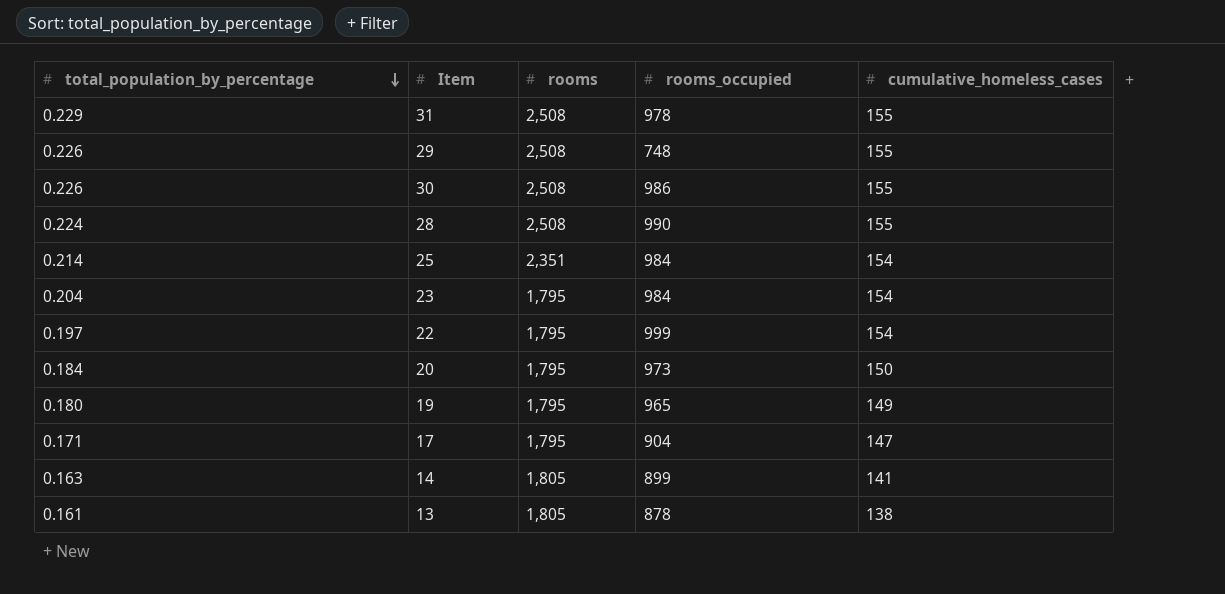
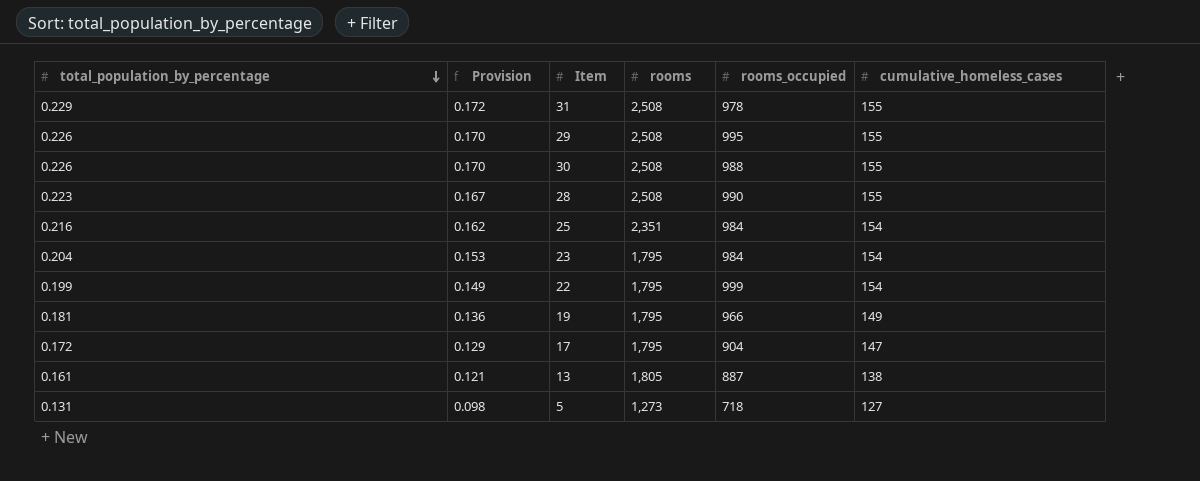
column Provision | formula: none -> [total_population_by_percentage] * 0.75
row 20: 0.184 | 1,795 | 973 | 150 -> none
row 14: 0.163 | 1,805 | 899 | 141 -> none
29 | rooms_occupied: 748 -> 995
30 | rooms_occupied: 986 -> 988
28 | total_population_by_percentage: 0.224 -> 0.223
25 | total_population_by_percentage: 0.214 -> 0.216
22 | total_population_by_percentage: 0.197 -> 0.199
19 | total_population_by_percentage: 0.180 -> 0.181
19 | rooms_occupied: 965 -> 966
17 | total_population_by_percentage: 0.171 -> 0.172
13 | rooms_occupied: 878 -> 887
row 5: none -> 0.131 | 0.098 | 1,273 | 718 | 127

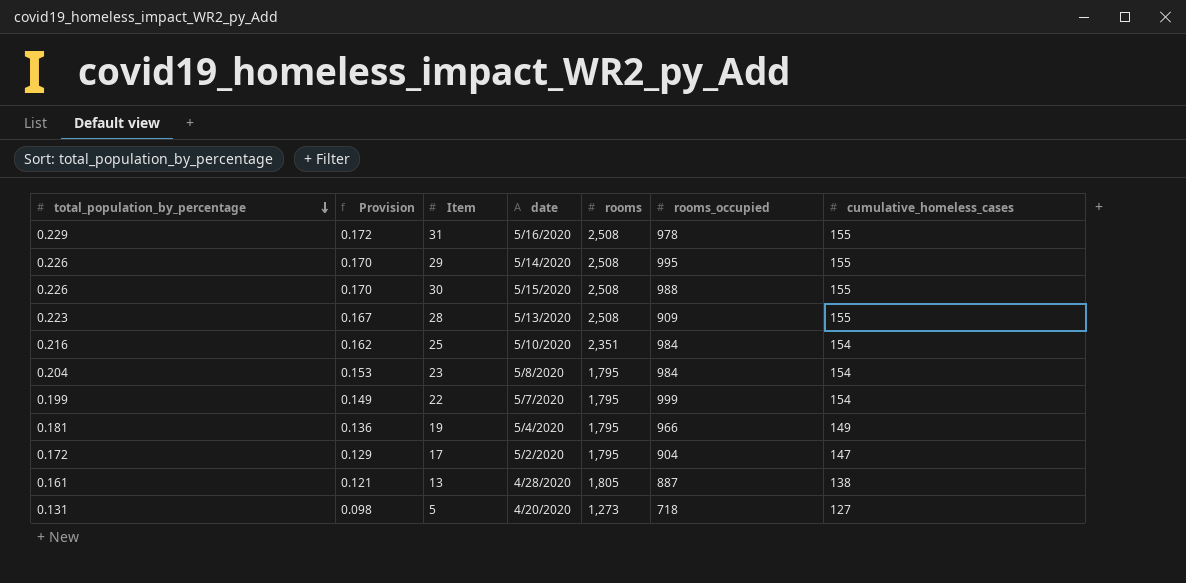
column date | position: none -> 4
28 | rooms_occupied: 990 -> 909

